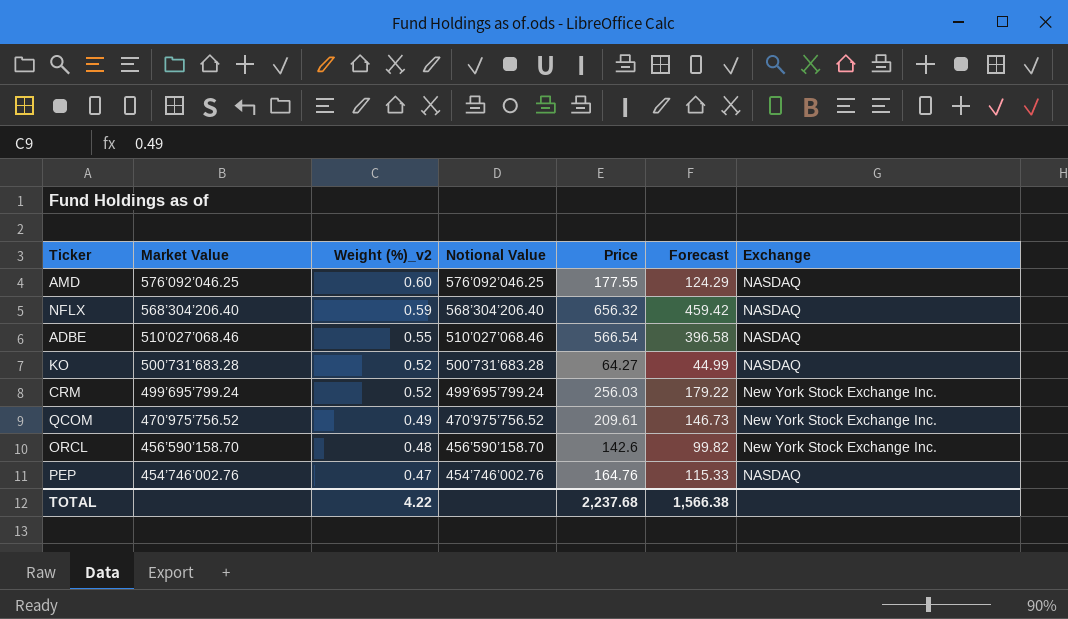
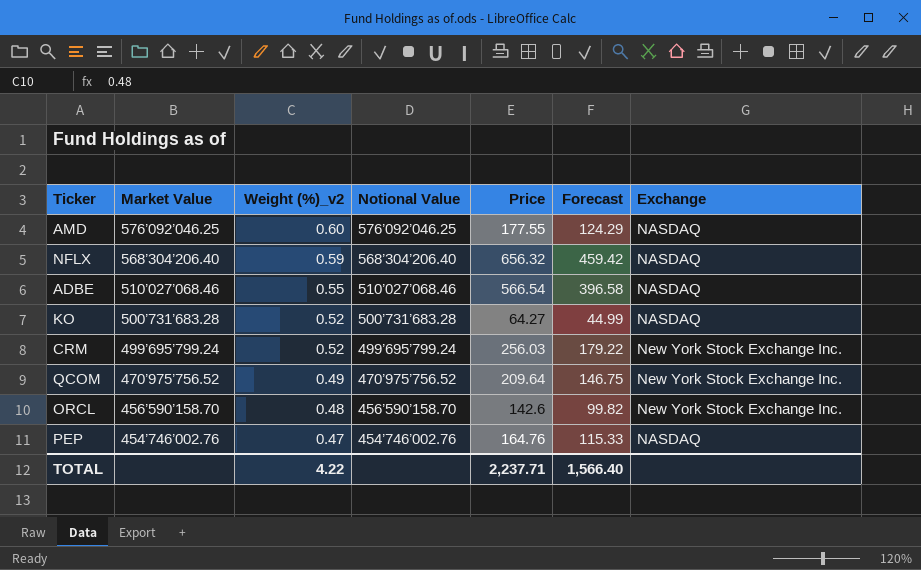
QCOM | Price: 209.61 -> 209.64
QCOM | Forecast: 146.73 -> 146.75
TOTAL | Price: 2,237.68 -> 2,237.71
TOTAL | Forecast: 1,566.38 -> 1,566.40

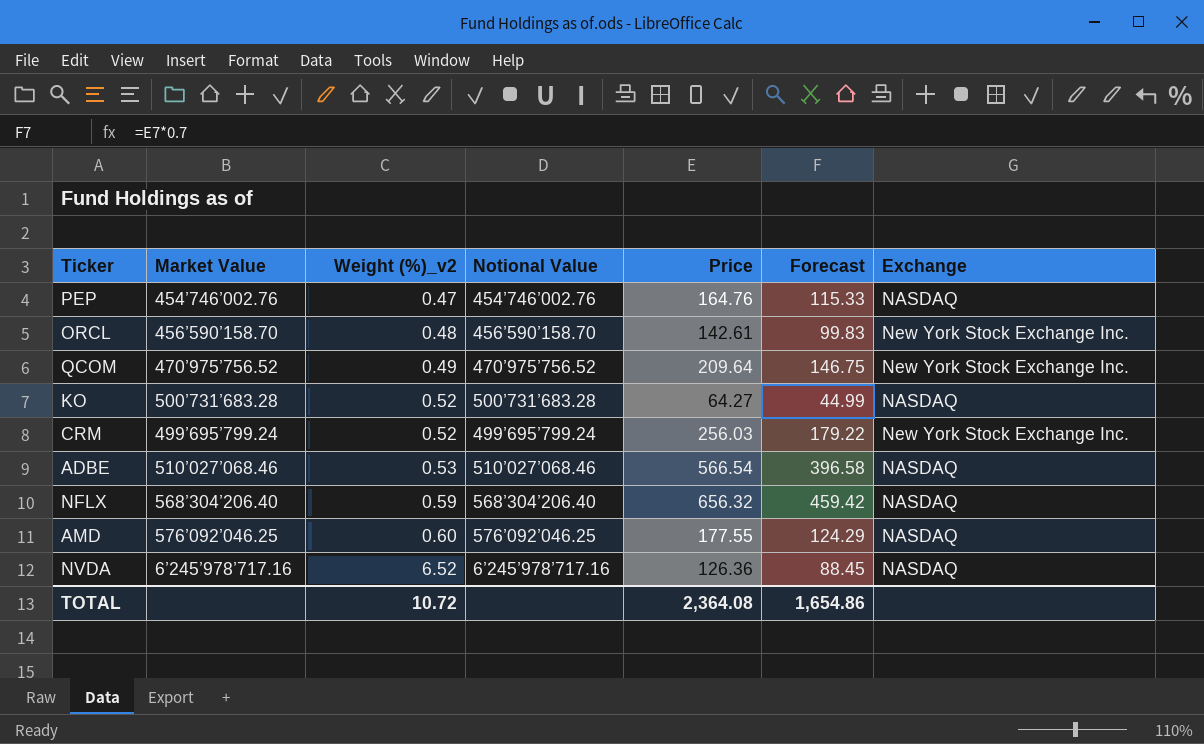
row order: Market Value descending -> Weight (%)_v2 ascending
ORCL | Price: 142.6 -> 142.61
ORCL | Forecast: 99.82 -> 99.83
ADBE | Weight (%)_v2: 0.55 -> 0.53
row NVDA: none -> 6’245’978’717.16 | 6.52 | 6’245’978’717.16 | 126.36 | 88.45 | NASDAQ
TOTAL | Weight (%)_v2: 4.22 -> 10.72
TOTAL | Price: 2,237.71 -> 2,364.08
TOTAL | Forecast: 1,566.40 -> 1,654.86

